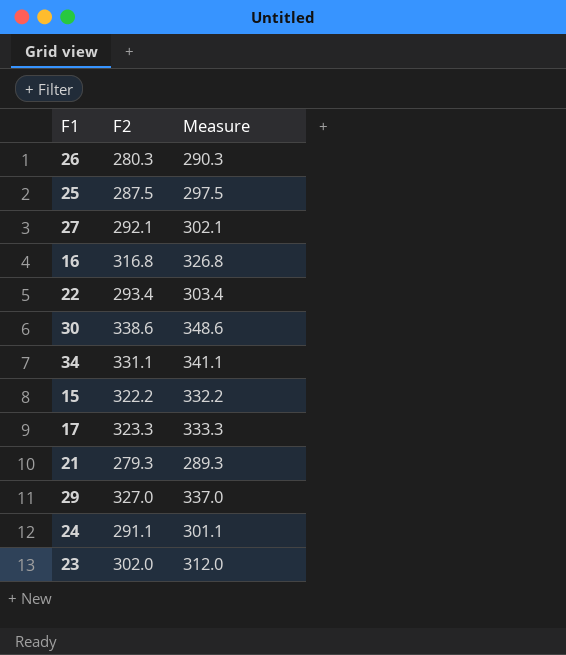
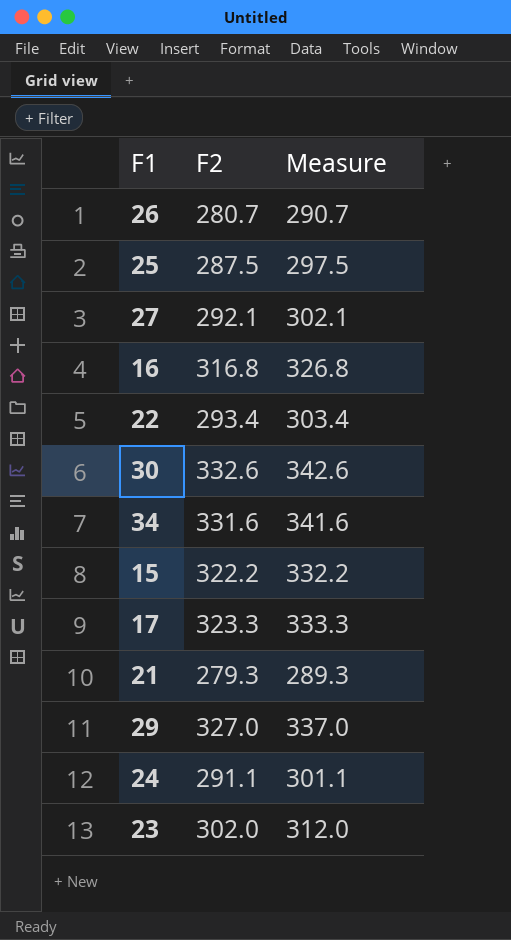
26 | F2: 280.3 -> 280.7
26 | Measure: 290.3 -> 290.7
30 | F2: 338.6 -> 332.6
30 | Measure: 348.6 -> 342.6
34 | F2: 331.1 -> 331.6
34 | Measure: 341.1 -> 341.6

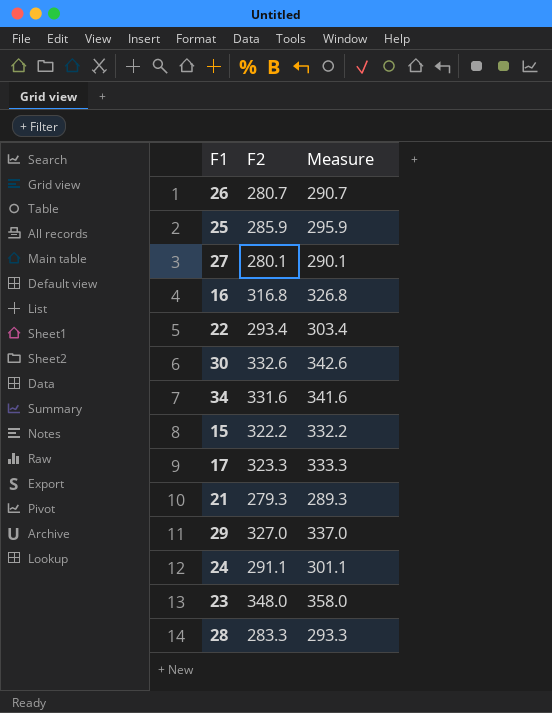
25 | F2: 287.5 -> 285.9
25 | Measure: 297.5 -> 295.9
27 | F2: 292.1 -> 280.1
27 | Measure: 302.1 -> 290.1
23 | F2: 302.0 -> 348.0
23 | Measure: 312.0 -> 358.0
row 28: none -> 283.3 | 293.3

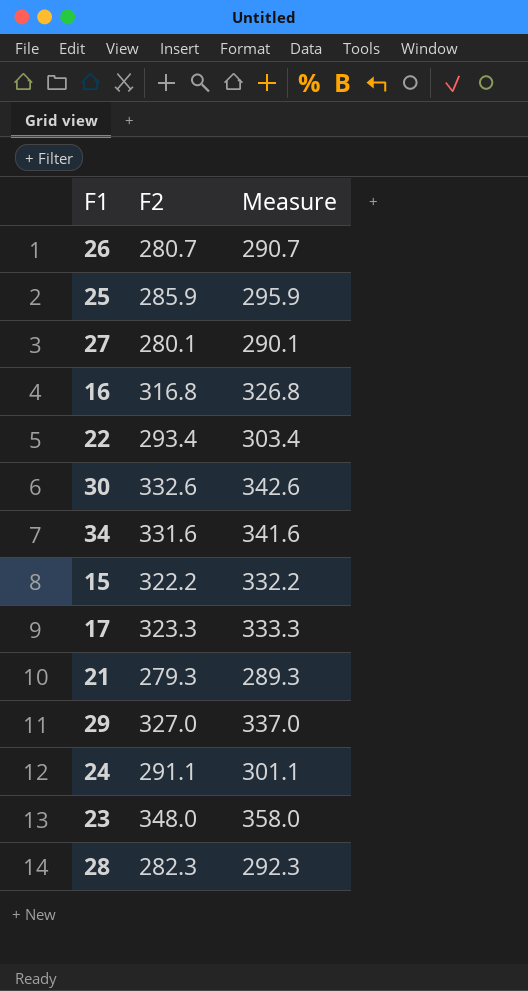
28 | F2: 283.3 -> 282.3
28 | Measure: 293.3 -> 292.3

